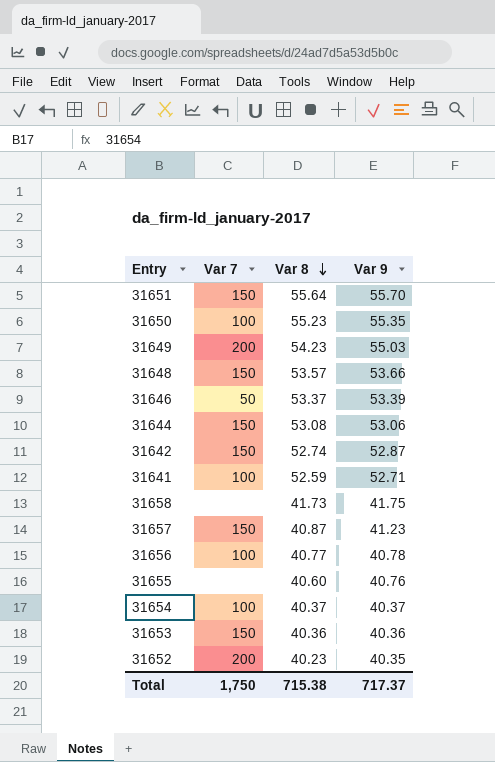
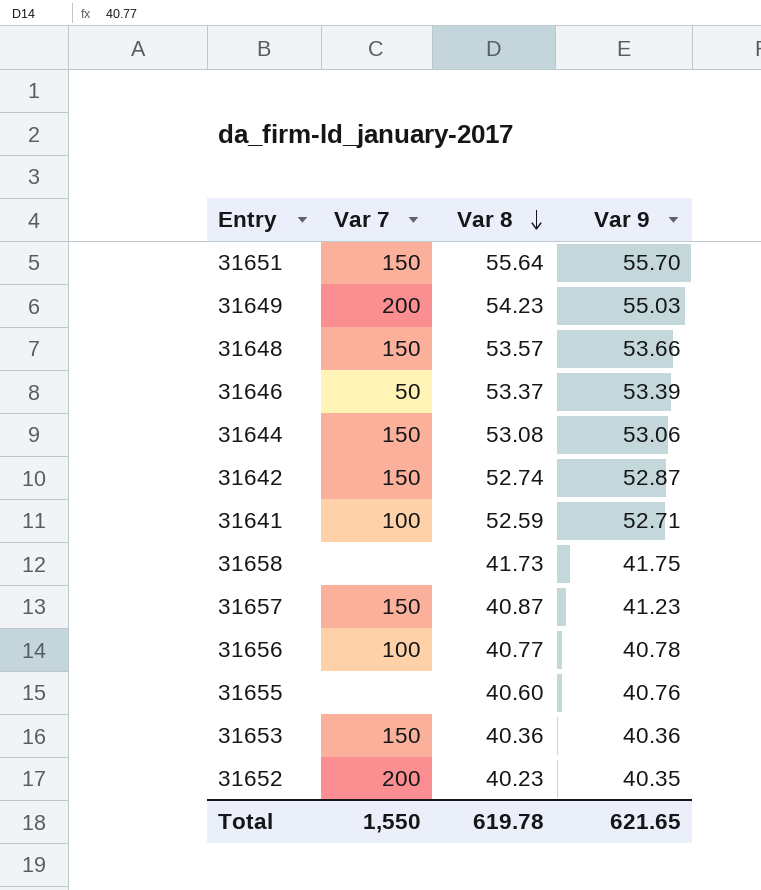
row 31650: 100 | 55.23 | 55.35 -> none
row 31654: 100 | 40.37 | 40.37 -> none
Total | Var 7: 1,750 -> 1,550
Total | Var 8: 715.38 -> 619.78
Total | Var 9: 717.37 -> 621.65

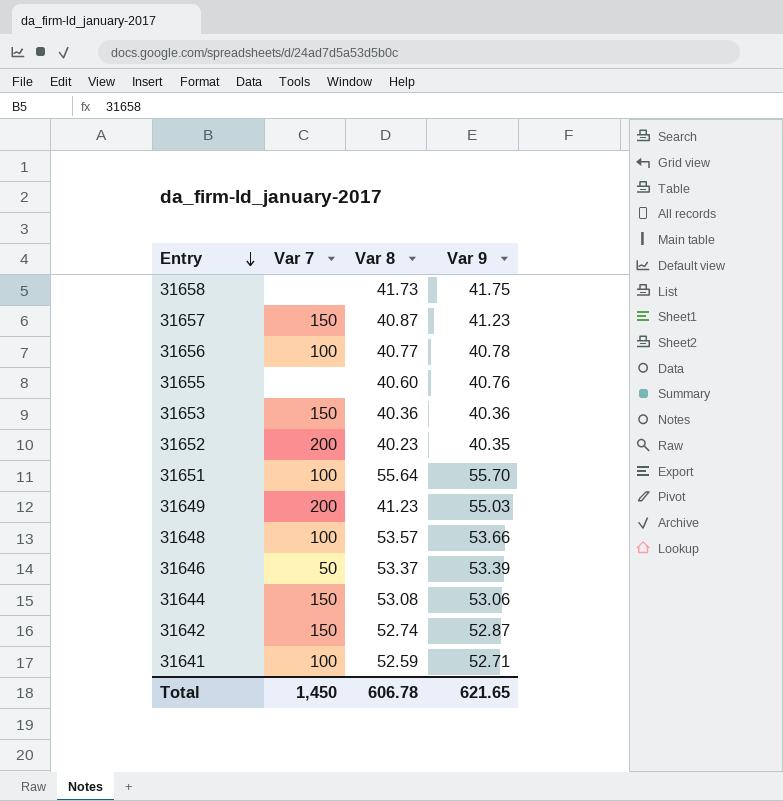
row order: Var 8 descending -> Entry descending
31651 | Var 7: 150 -> 100
31649 | Var 8: 54.23 -> 41.23
31648 | Var 7: 150 -> 100
Total | Var 7: 1,550 -> 1,450
Total | Var 8: 619.78 -> 606.78

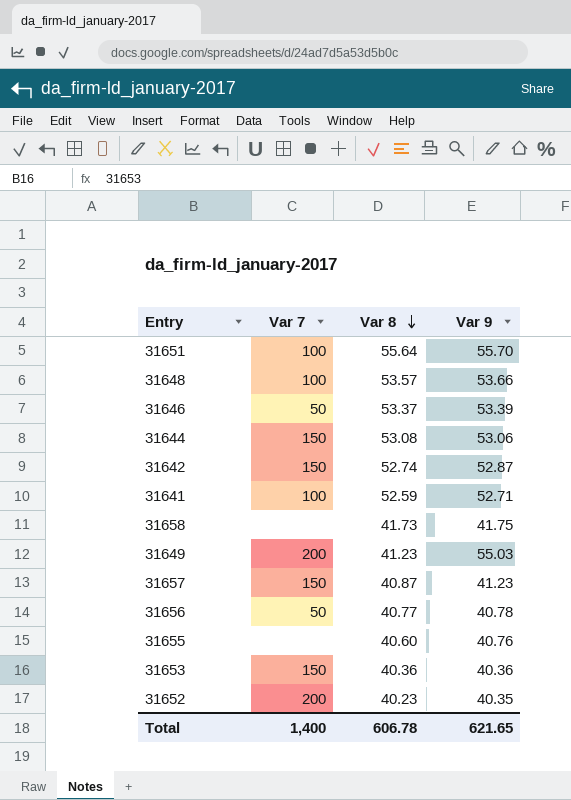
row order: Entry descending -> Var 8 descending
31656 | Var 7: 100 -> 50
Total | Var 7: 1,450 -> 1,400

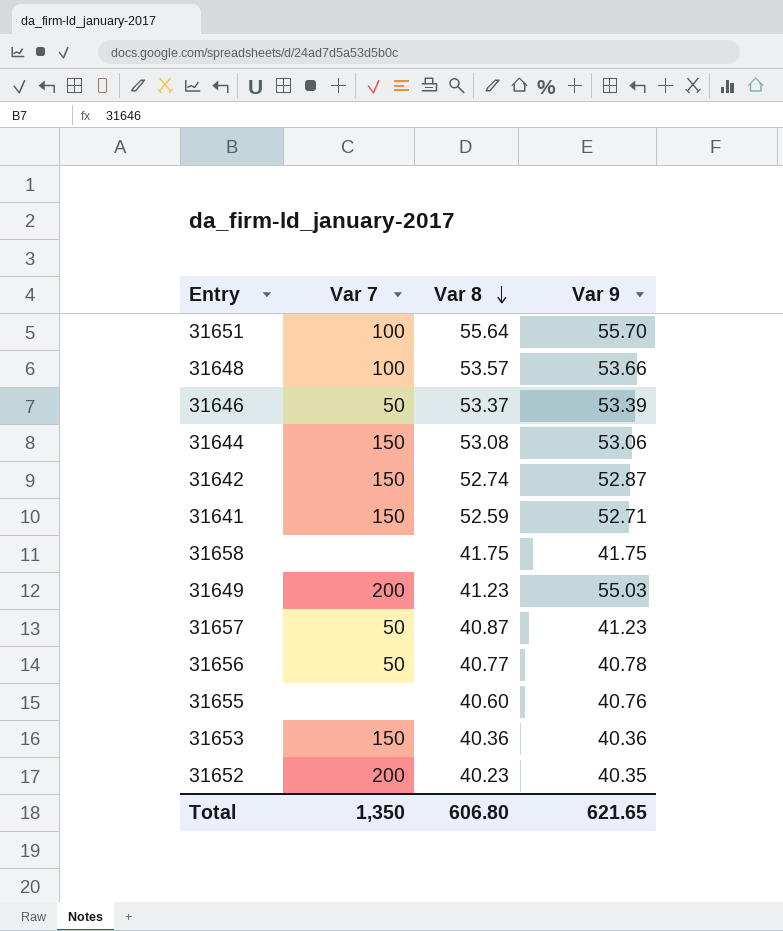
31641 | Var 7: 100 -> 150
31658 | Var 8: 41.73 -> 41.75
31657 | Var 7: 150 -> 50
Total | Var 7: 1,400 -> 1,350
Total | Var 8: 606.78 -> 606.80

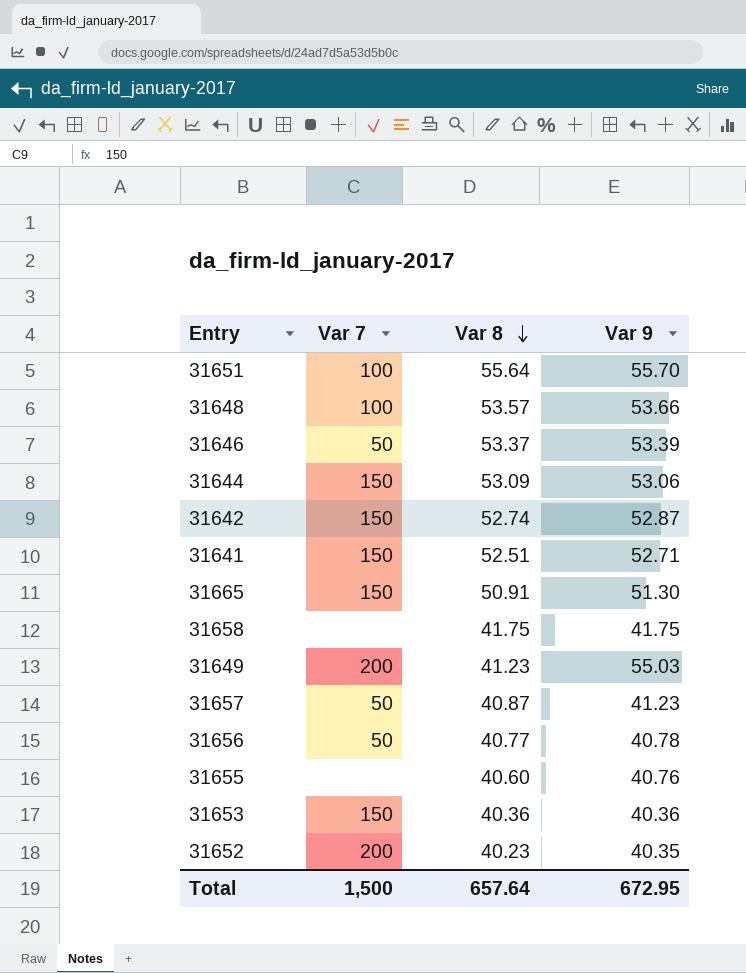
31644 | Var 8: 53.08 -> 53.09
31641 | Var 8: 52.59 -> 52.51
row 31665: none -> 150 | 50.91 | 51.30
Total | Var 7: 1,350 -> 1,500
Total | Var 8: 606.80 -> 657.64
Total | Var 9: 621.65 -> 672.95

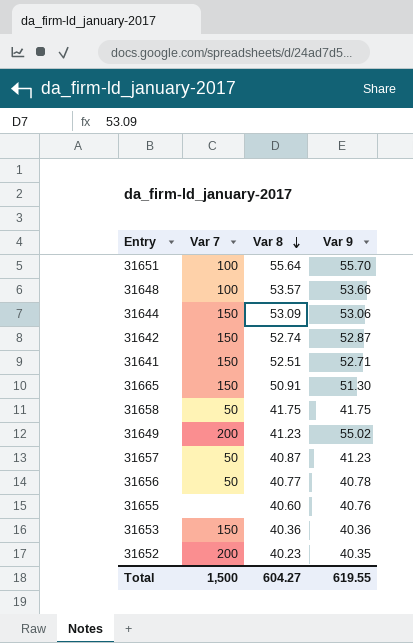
row 31646: 50 | 53.37 | 53.39 -> none
31658 | Var 7: none -> 50
31649 | Var 9: 55.03 -> 55.02
Total | Var 8: 657.64 -> 604.27
Total | Var 9: 672.95 -> 619.55

